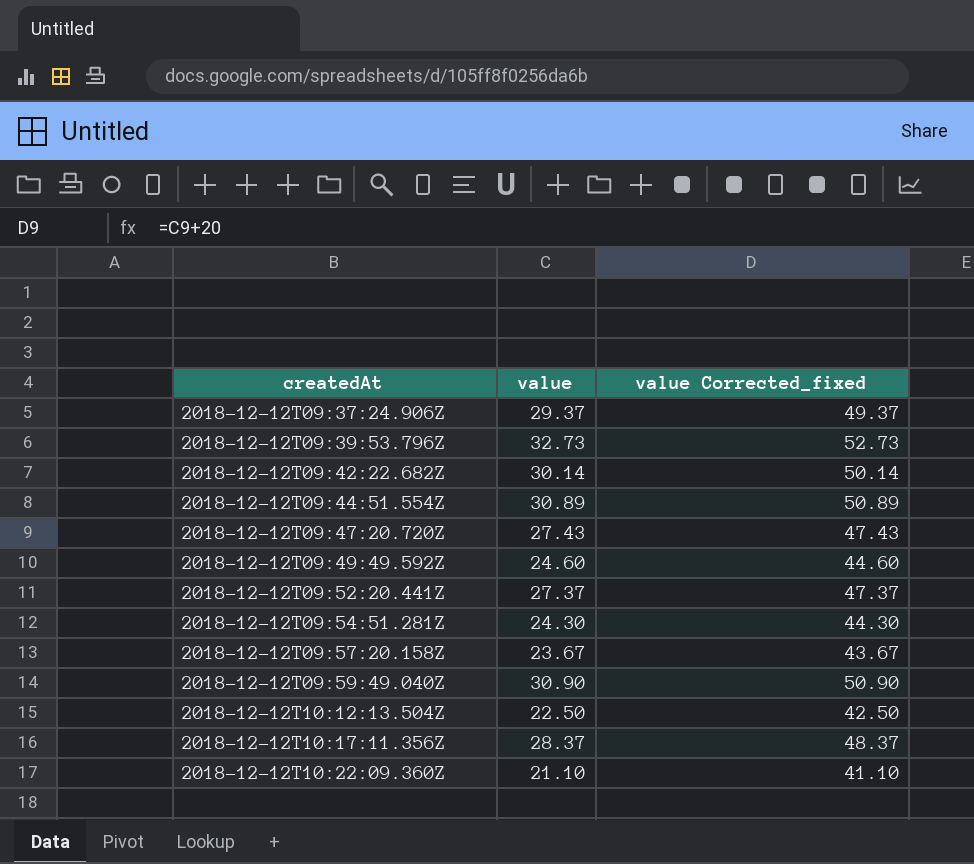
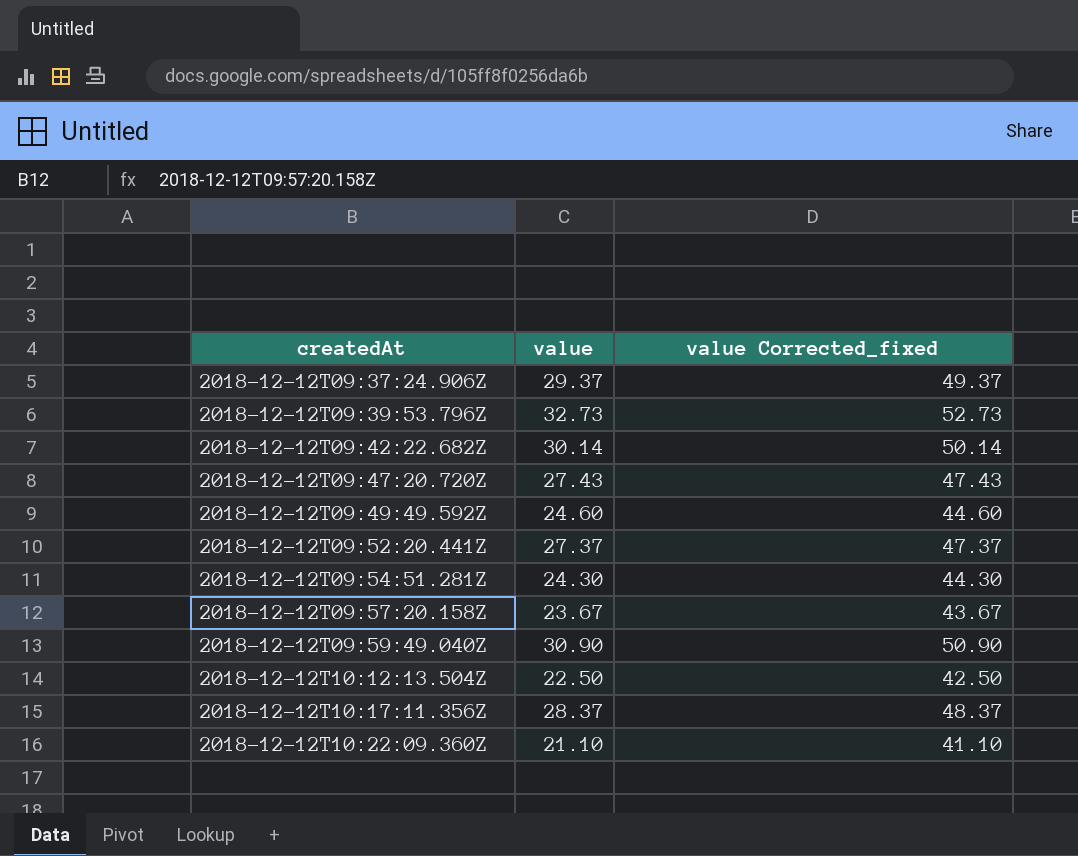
row 2018-12-12T09:44:51.554Z: 30.89 | 50.89 -> none

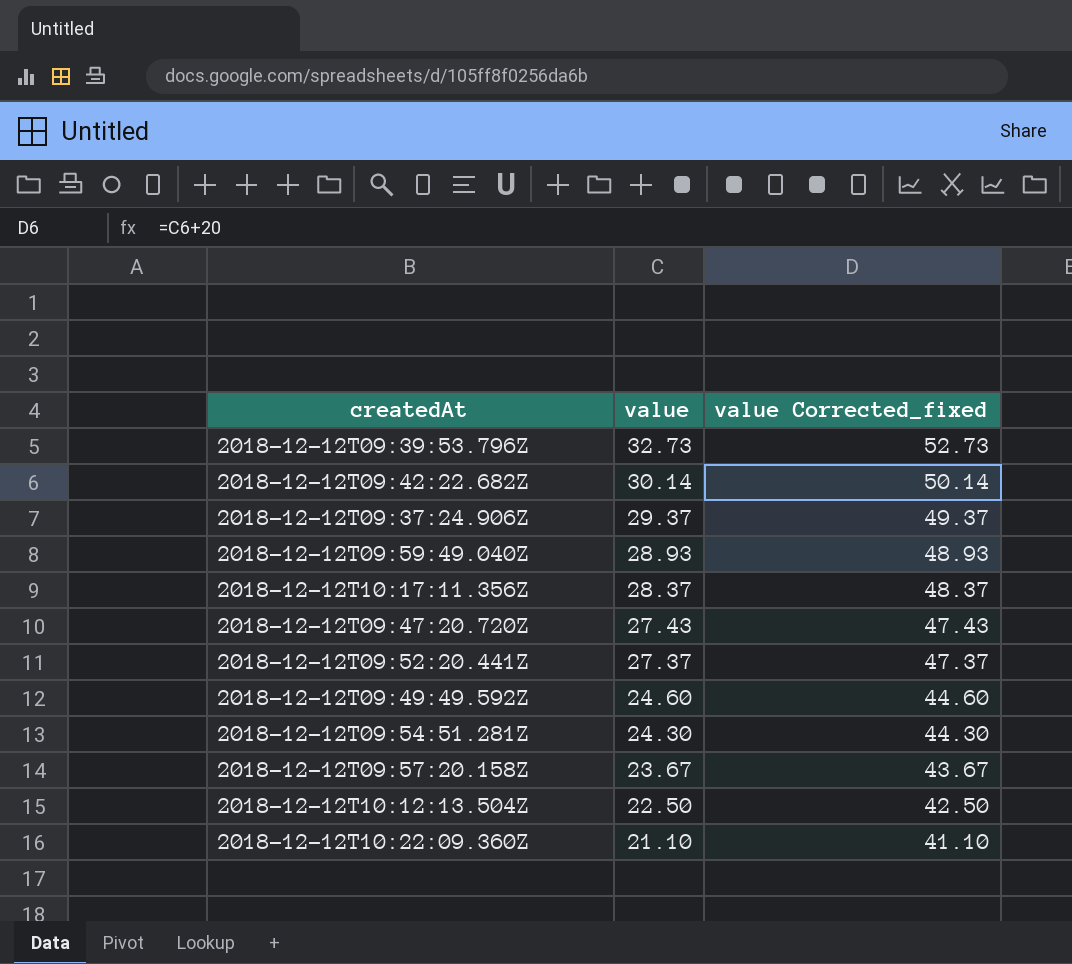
row order: createdAt ascending -> value descending
2018-12-12T09:59:49.040Z | value: 30.90 -> 28.93
2018-12-12T09:59:49.040Z | value Corrected_fixed: 50.90 -> 48.93

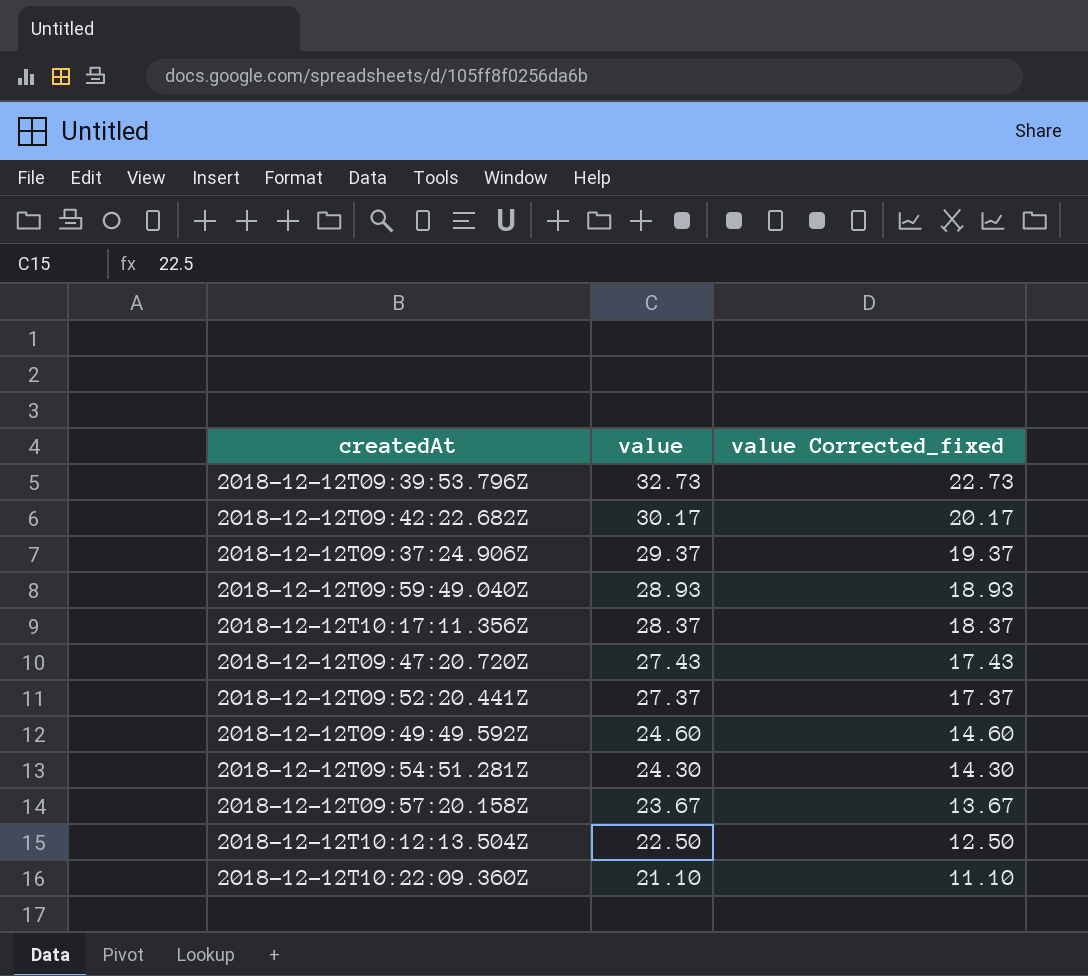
column value Corrected_fixed | formula: [value] + 20 -> [value] - 10
2018-12-12T09:42:22.682Z | value: 30.14 -> 30.17

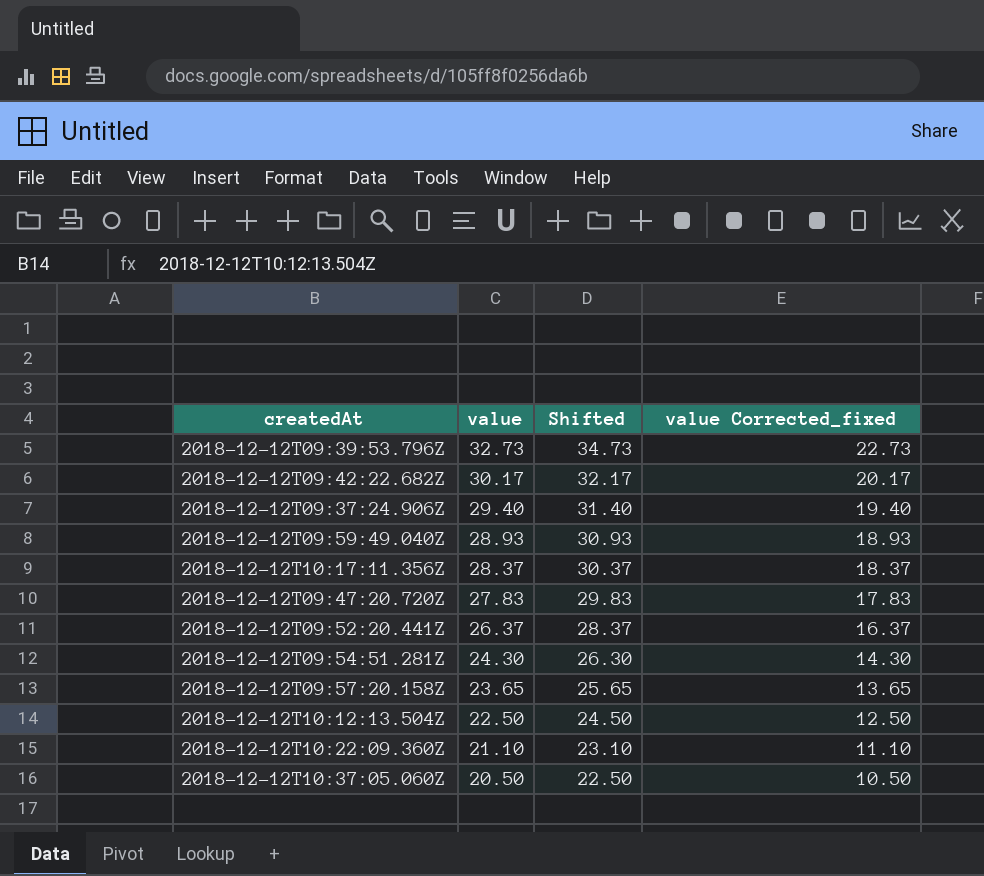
column Shifted | formula: none -> [value] + 2
row 2018-12-12T09:49:49.592Z: 24.60 | 14.60 -> none
2018-12-12T09:37:24.906Z | value: 29.37 -> 29.40
2018-12-12T09:37:24.906Z | value Corrected_fixed: 19.37 -> 19.40
2018-12-12T09:47:20.720Z | value: 27.43 -> 27.83
2018-12-12T09:47:20.720Z | value Corrected_fixed: 17.43 -> 17.83
2018-12-12T09:52:20.441Z | value: 27.37 -> 26.37
2018-12-12T09:52:20.441Z | value Corrected_fixed: 17.37 -> 16.37
2018-12-12T09:57:20.158Z | value: 23.67 -> 23.65
2018-12-12T09:57:20.158Z | value Corrected_fixed: 13.67 -> 13.65
row 2018-12-12T10:37:05.060Z: none -> 20.50 | 22.50 | 10.50

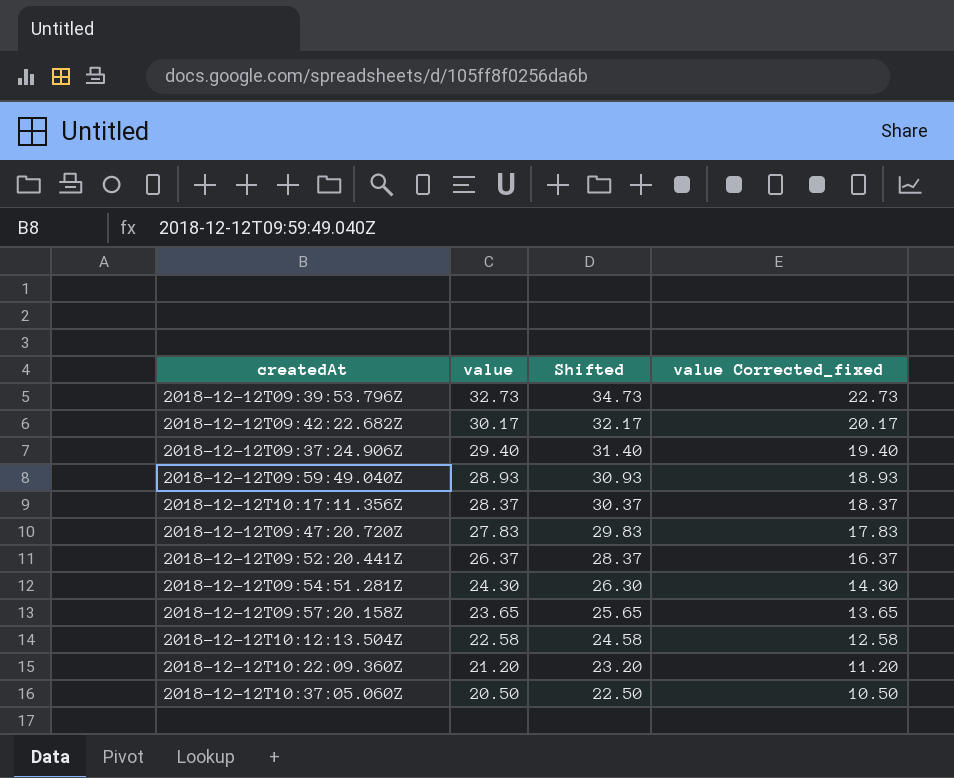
2018-12-12T10:12:13.504Z | value: 22.50 -> 22.58
2018-12-12T10:12:13.504Z | Shifted: 24.50 -> 24.58
2018-12-12T10:12:13.504Z | value Corrected_fixed: 12.50 -> 12.58
2018-12-12T10:22:09.360Z | value: 21.10 -> 21.20
2018-12-12T10:22:09.360Z | Shifted: 23.10 -> 23.20
2018-12-12T10:22:09.360Z | value Corrected_fixed: 11.10 -> 11.20

